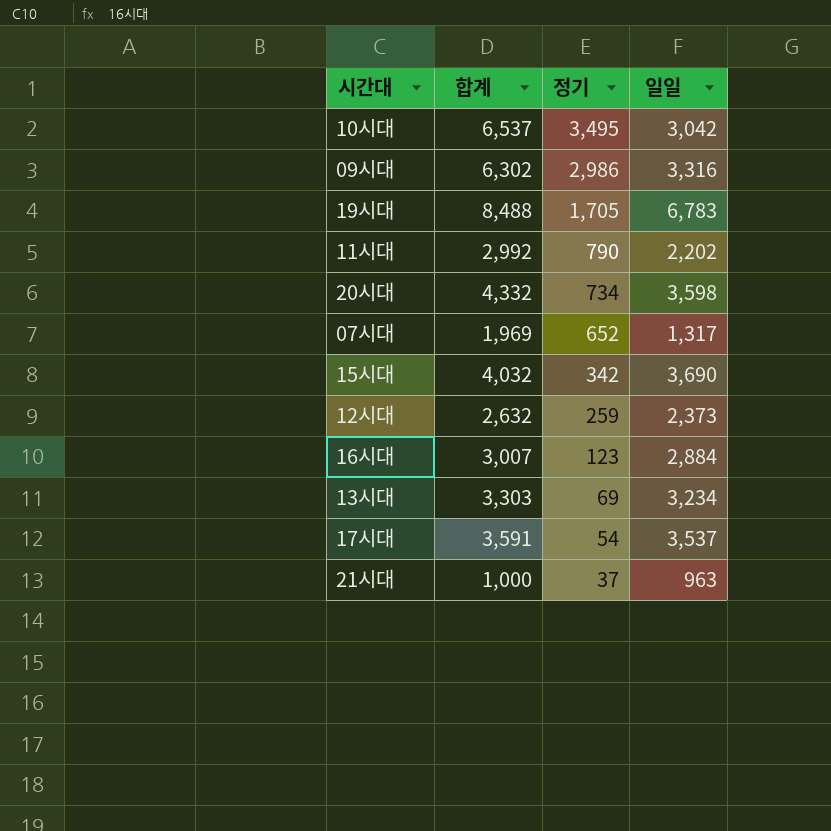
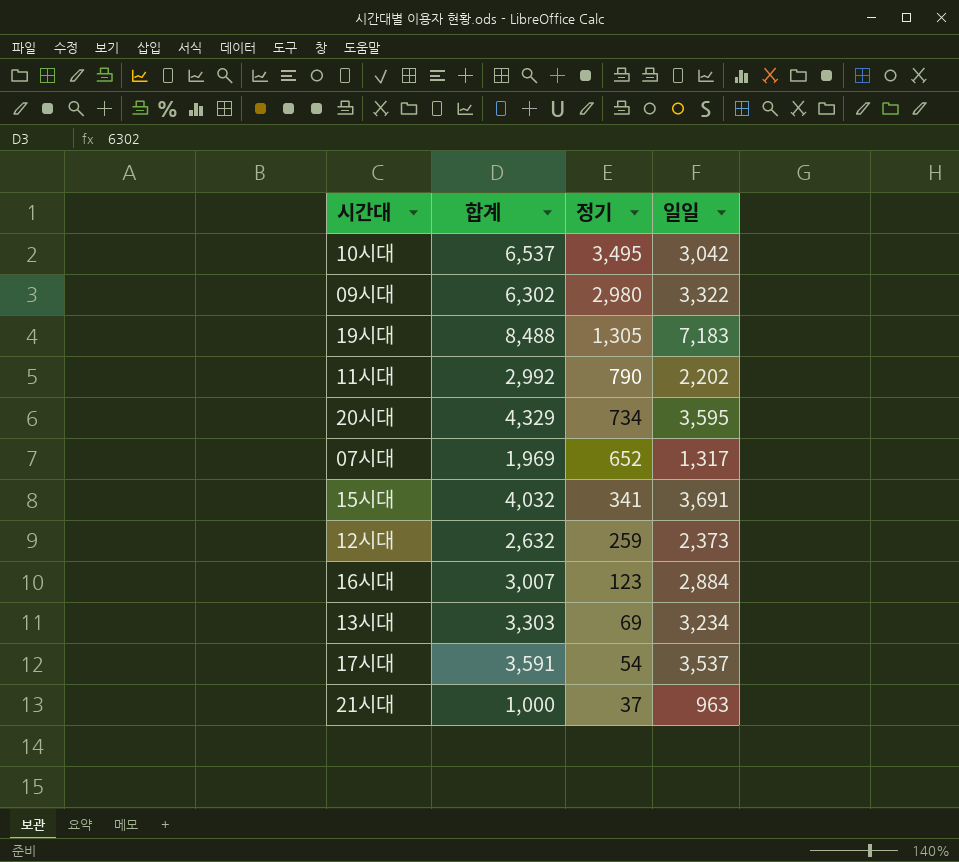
09시대 | 정기: 2,986 -> 2,980
09시대 | 일일: 3,316 -> 3,322
19시대 | 정기: 1,705 -> 1,305
19시대 | 일일: 6,783 -> 7,183
20시대 | 합계: 4,332 -> 4,329
20시대 | 일일: 3,598 -> 3,595
15시대 | 정기: 342 -> 341
15시대 | 일일: 3,690 -> 3,691

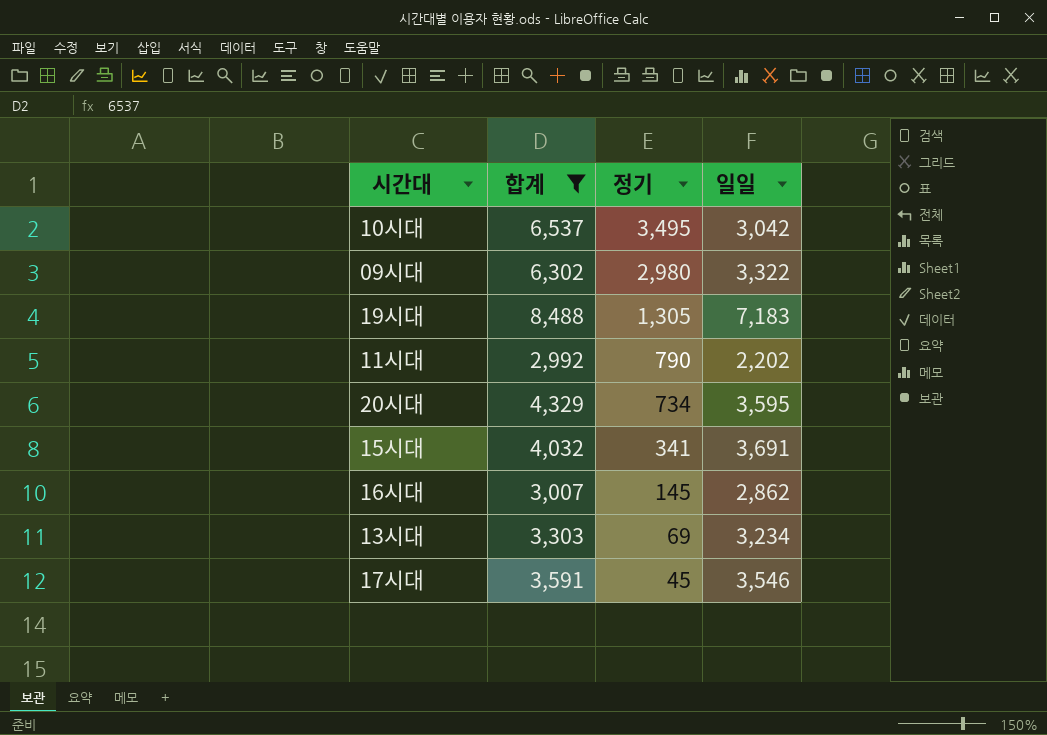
filter: none -> 합계 >= 2,992
16시대 | 정기: 123 -> 145
16시대 | 일일: 2,884 -> 2,862
17시대 | 정기: 54 -> 45
17시대 | 일일: 3,537 -> 3,546

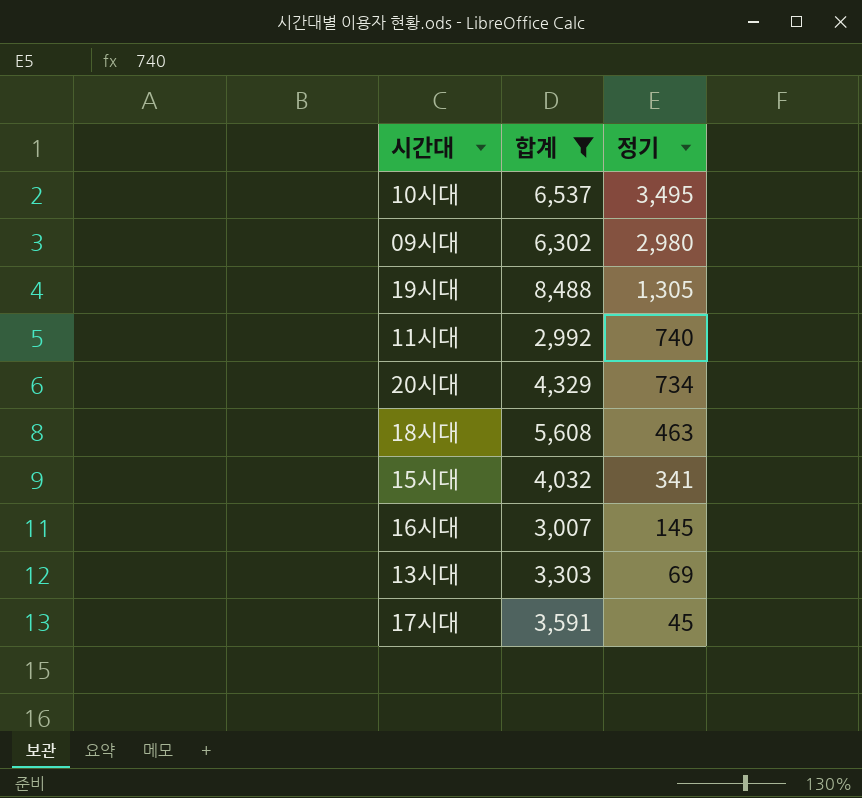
column 일일 | formula: [합계] - [정기] -> none
11시대 | 정기: 790 -> 740
row 18시대: none -> 5,608 | 463

